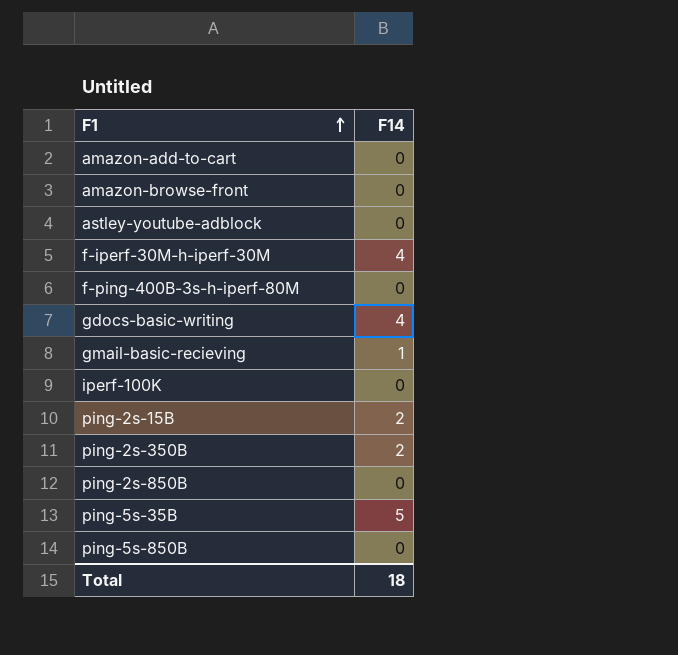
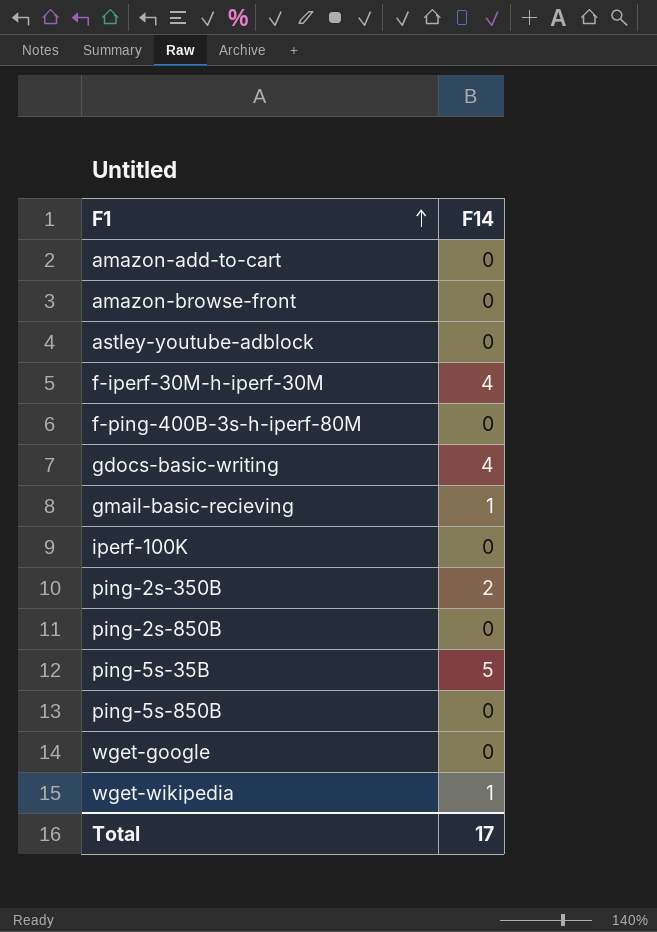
row ping-2s-15B: 2 -> none
row wget-google: none -> 0
row wget-wikipedia: none -> 1
Total | F14: 18 -> 17

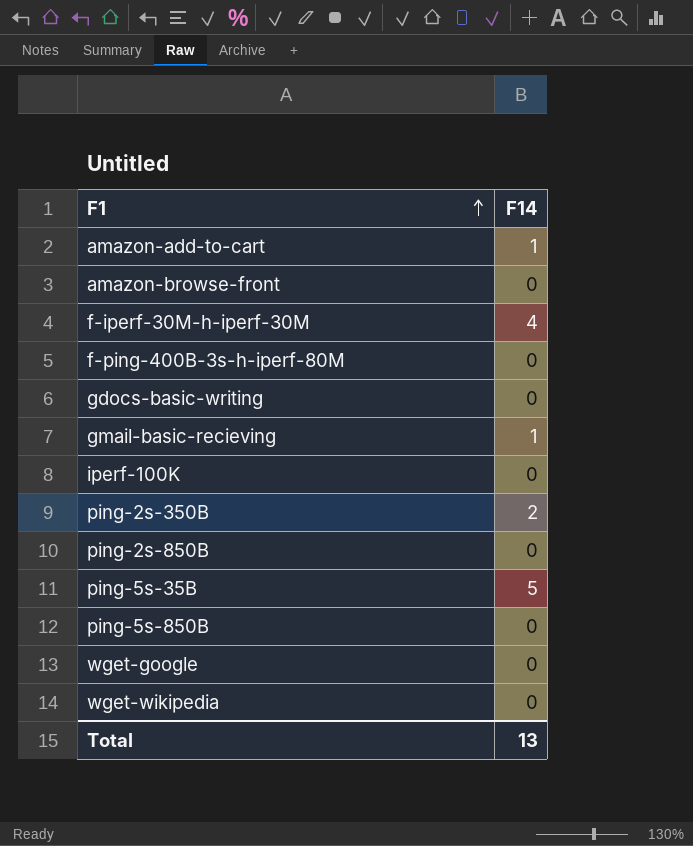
row astley-youtube-adblock: 0 -> none
amazon-add-to-cart | F14: 0 -> 1
gdocs-basic-writing | F14: 4 -> 0
wget-wikipedia | F14: 1 -> 0
Total | F14: 17 -> 13

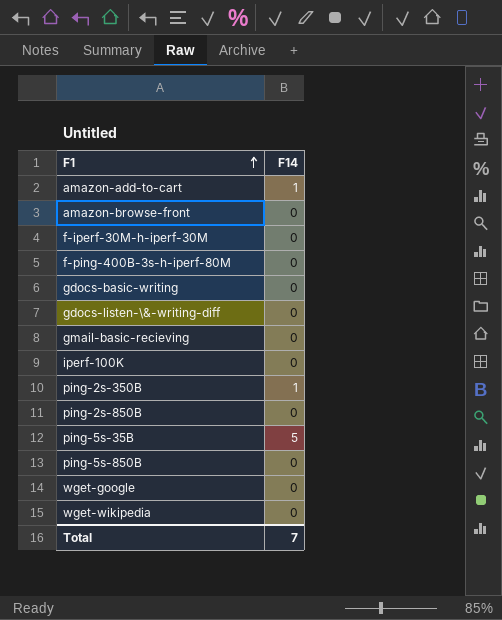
f-iperf-30M-h-iperf-30M | F14: 4 -> 0
row gdocs-listen-\&-writing-diff: none -> 0
gmail-basic-recieving | F14: 1 -> 0
ping-2s-350B | F14: 2 -> 1
Total | F14: 13 -> 7

